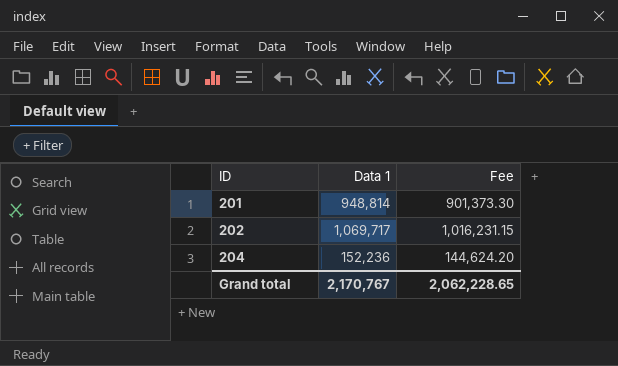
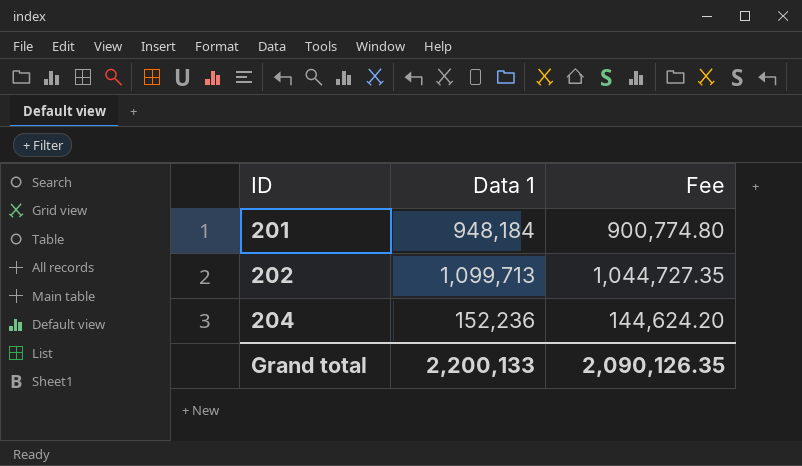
201 | Data 1: 948,814 -> 948,184
201 | Fee: 901,373.30 -> 900,774.80
202 | Data 1: 1,069,717 -> 1,099,713
202 | Fee: 1,016,231.15 -> 1,044,727.35
Grand total | Data 1: 2,170,767 -> 2,200,133
Grand total | Fee: 2,062,228.65 -> 2,090,126.35

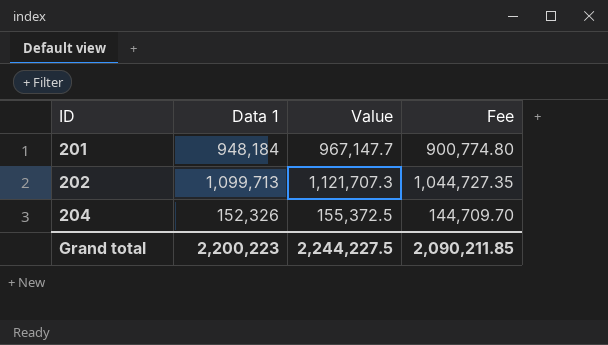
column Value | formula: none -> [Data 1] * 1.02
204 | Data 1: 152,236 -> 152,326
204 | Fee: 144,624.20 -> 144,709.70
Grand total | Data 1: 2,200,133 -> 2,200,223
Grand total | Fee: 2,090,126.35 -> 2,090,211.85

